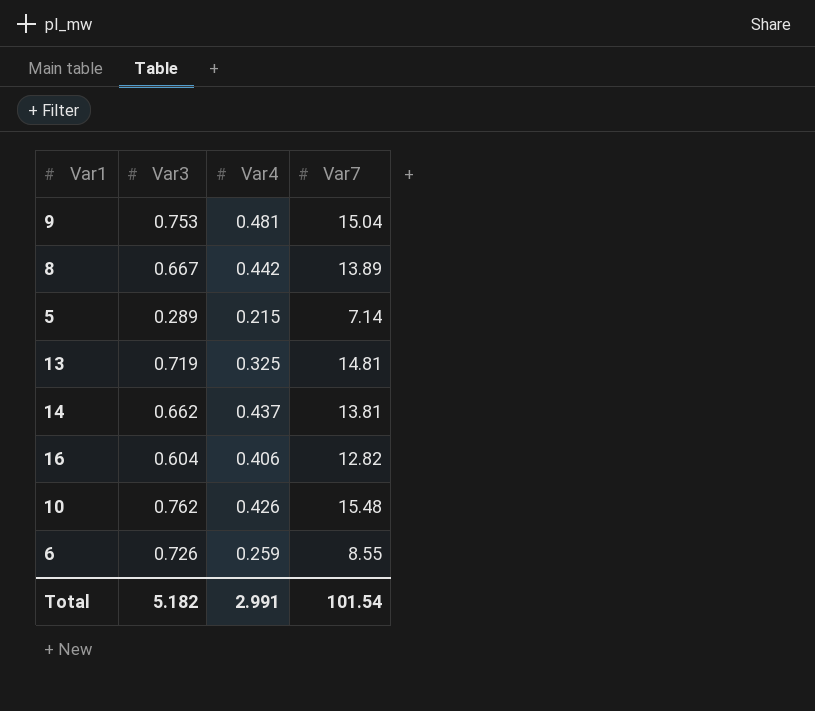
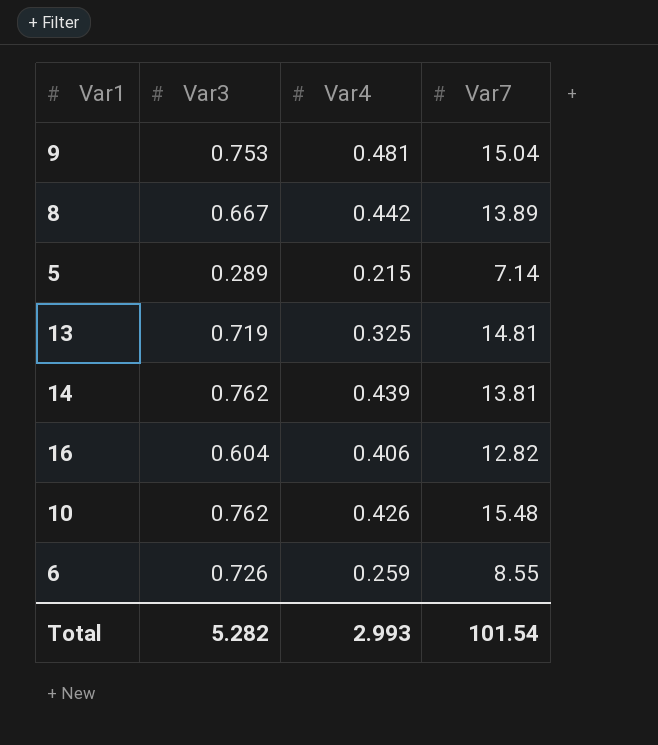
14 | Var3: 0.662 -> 0.762
14 | Var4: 0.437 -> 0.439
Total | Var3: 5.182 -> 5.282
Total | Var4: 2.991 -> 2.993

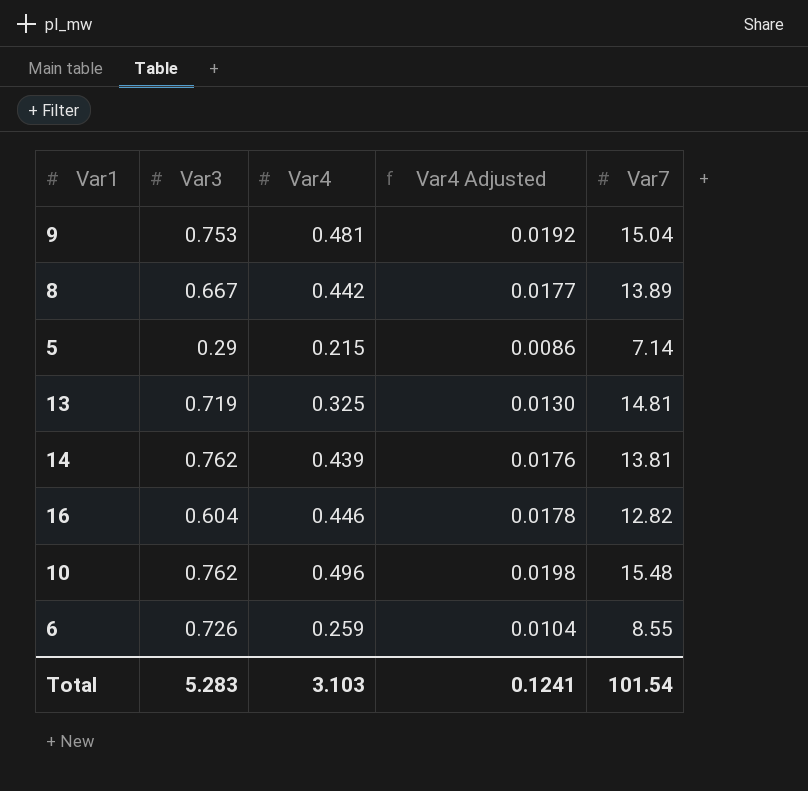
column Var4 Adjusted | formula: none -> [Var4] * 0.04
5 | Var3: 0.289 -> 0.29
16 | Var4: 0.406 -> 0.446
10 | Var4: 0.426 -> 0.496
Total | Var3: 5.282 -> 5.283
Total | Var4: 2.993 -> 3.103

